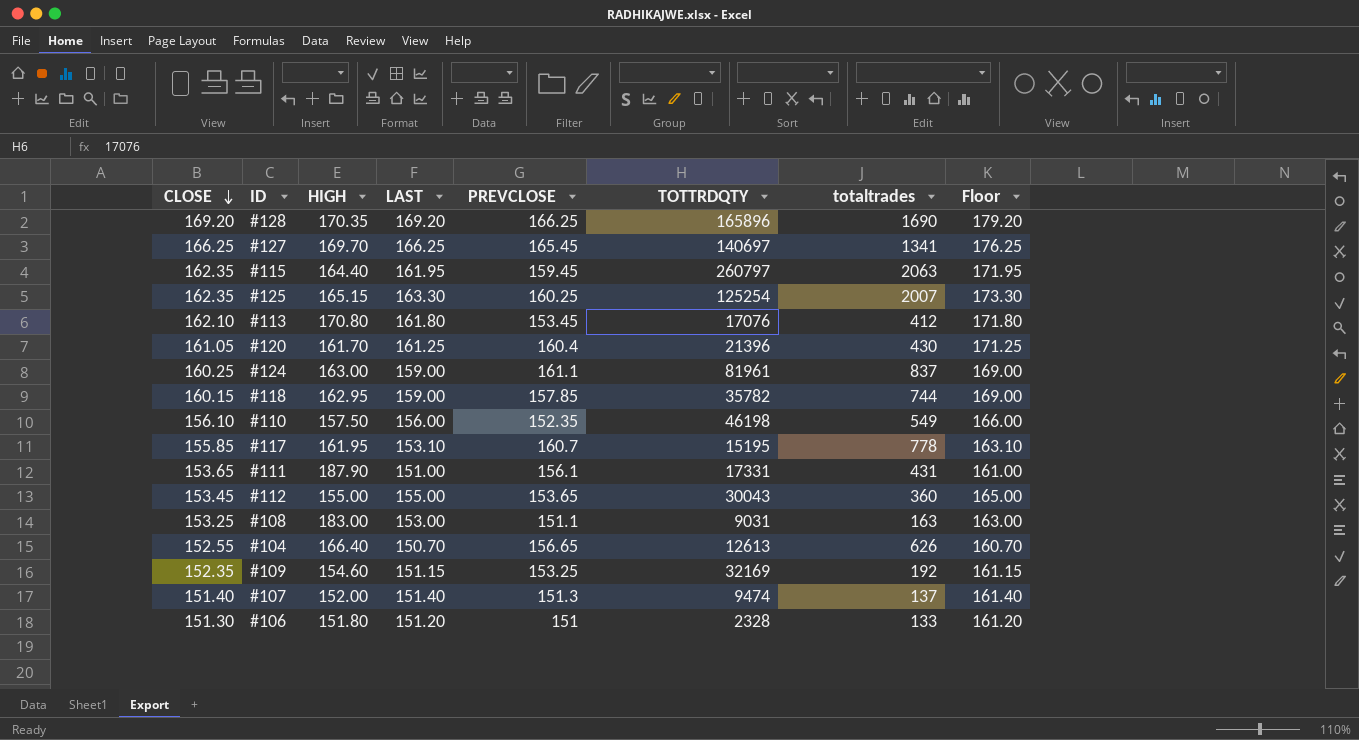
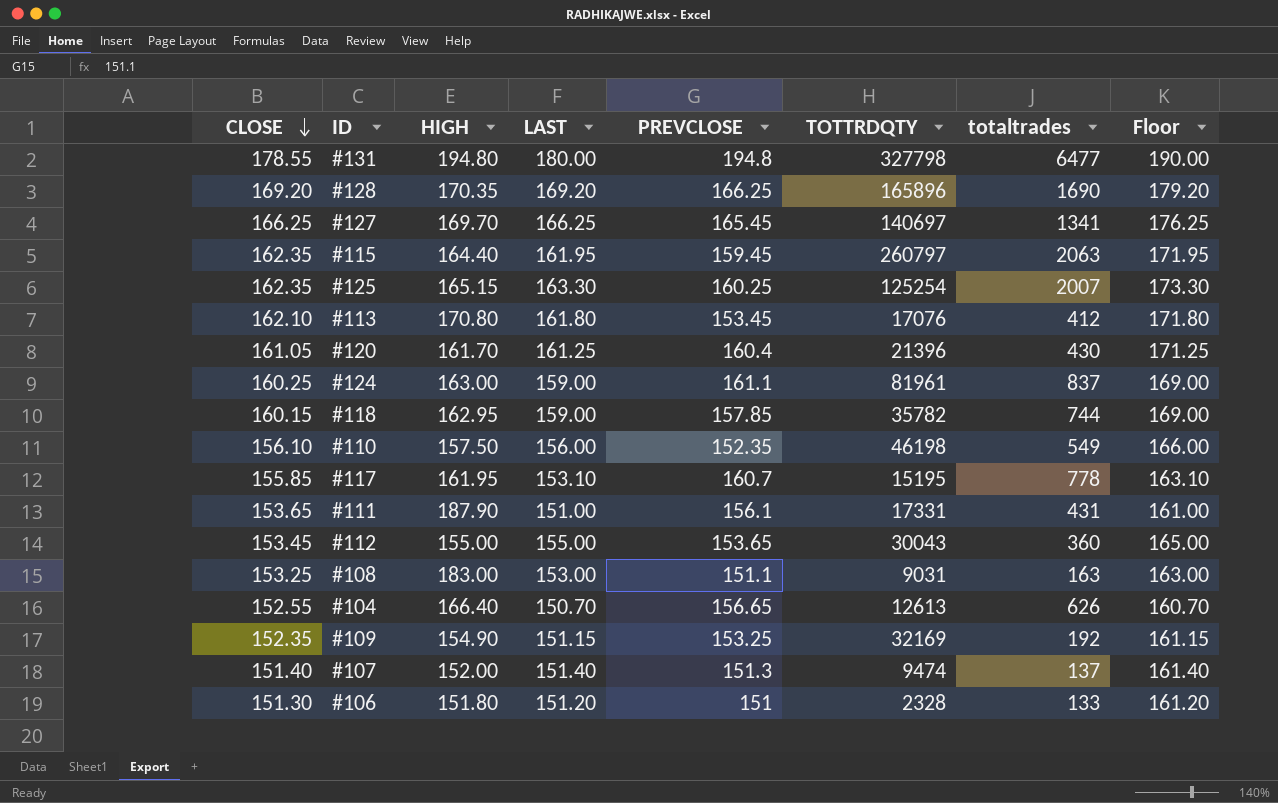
row #131: none -> 178.55 | 194.80 | 180.00 | 194.8 | 327798 | 6477 | 190.00
#109 | HIGH: 154.60 -> 154.90

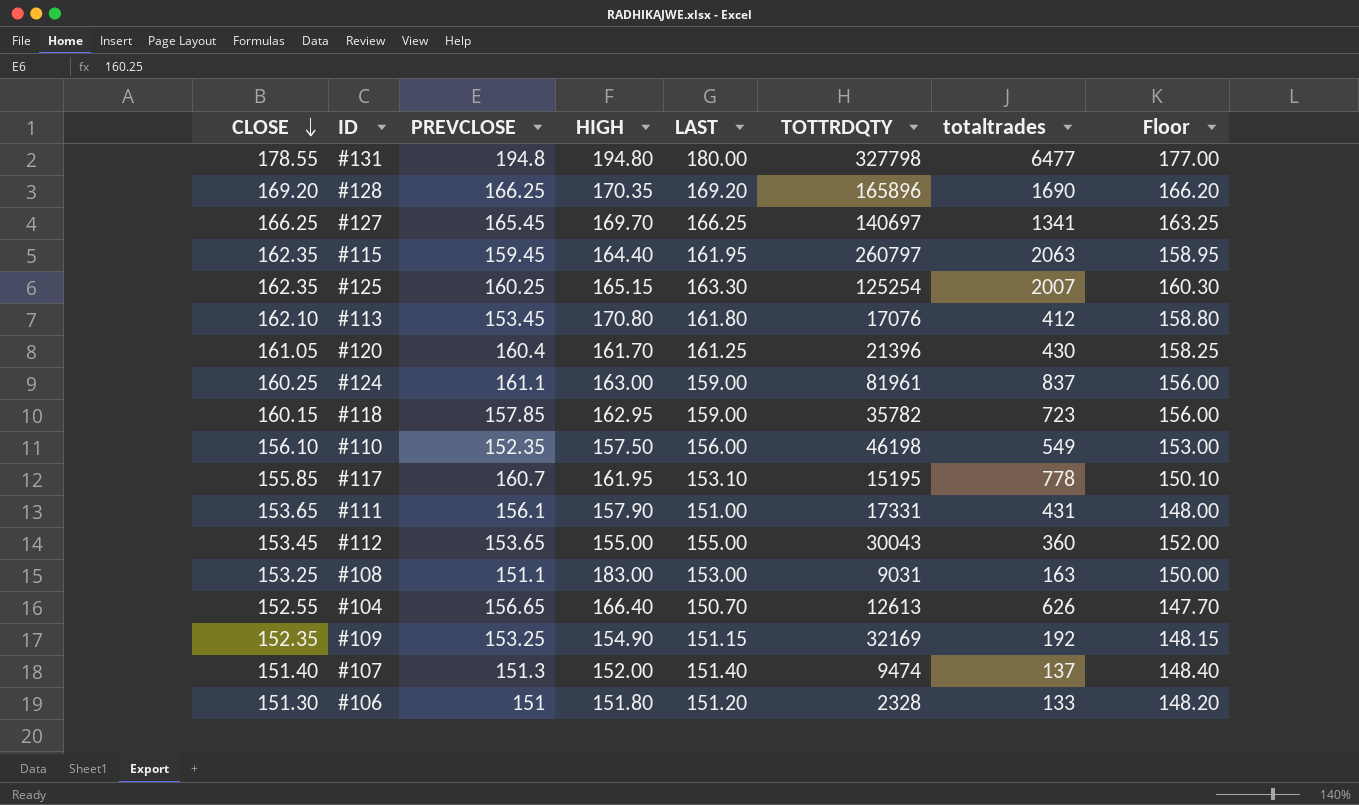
column PREVCLOSE | position: 5 -> 3
column Floor | formula: [LAST] + 10 -> [LAST] - 3
#118 | totaltrades: 744 -> 723
#111 | HIGH: 187.90 -> 157.90

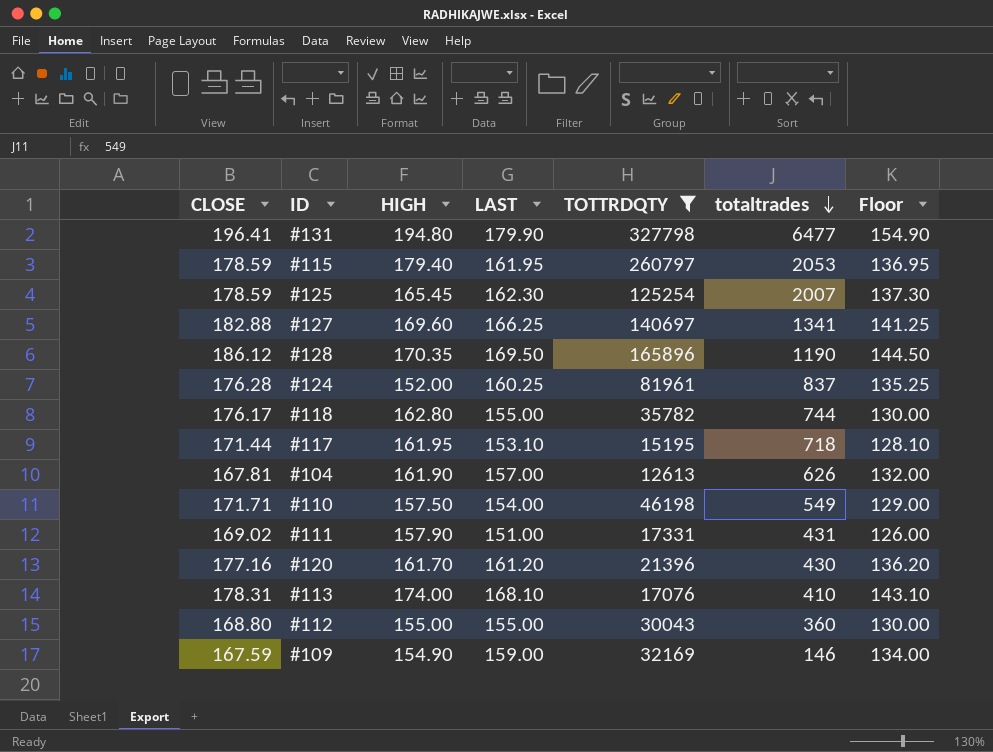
filter: none -> TOTTRDQTY >= 12613
row order: CLOSE descending -> totaltrades descending
column PREVCLOSE | position: 3 -> none
column Floor | formula: [LAST] - 3 -> [LAST] - 25
#131 | CLOSE: 178.55 -> 196.41
#131 | LAST: 180.00 -> 179.90
#115 | CLOSE: 162.35 -> 178.59
#115 | HIGH: 164.40 -> 179.40
#115 | totaltrades: 2063 -> 2053
#125 | CLOSE: 162.35 -> 178.59
#125 | HIGH: 165.15 -> 165.45
#125 | LAST: 163.30 -> 162.30
#127 | CLOSE: 166.25 -> 182.88
#127 | HIGH: 169.70 -> 169.60
#128 | CLOSE: 169.20 -> 186.12
#128 | LAST: 169.20 -> 169.50
#128 | totaltrades: 1690 -> 1190
#124 | CLOSE: 160.25 -> 176.28
#124 | HIGH: 163.00 -> 152.00
#124 | LAST: 159.00 -> 160.25
#118 | CLOSE: 160.15 -> 176.17
#118 | HIGH: 162.95 -> 162.80
#118 | LAST: 159.00 -> 155.00
#118 | totaltrades: 723 -> 744
#117 | CLOSE: 155.85 -> 171.44
#117 | totaltrades: 778 -> 718
#104 | CLOSE: 152.55 -> 167.81
#104 | HIGH: 166.40 -> 161.90
#104 | LAST: 150.70 -> 157.00
#110 | CLOSE: 156.10 -> 171.71
#110 | LAST: 156.00 -> 154.00
#111 | CLOSE: 153.65 -> 169.02
#120 | CLOSE: 161.05 -> 177.16
#120 | LAST: 161.25 -> 161.20
#113 | CLOSE: 162.10 -> 178.31
#113 | HIGH: 170.80 -> 174.00
#113 | LAST: 161.80 -> 168.10
#113 | totaltrades: 412 -> 410
#112 | CLOSE: 153.45 -> 168.80
#109 | CLOSE: 152.35 -> 167.59
#109 | LAST: 151.15 -> 159.00
#109 | totaltrades: 192 -> 146

